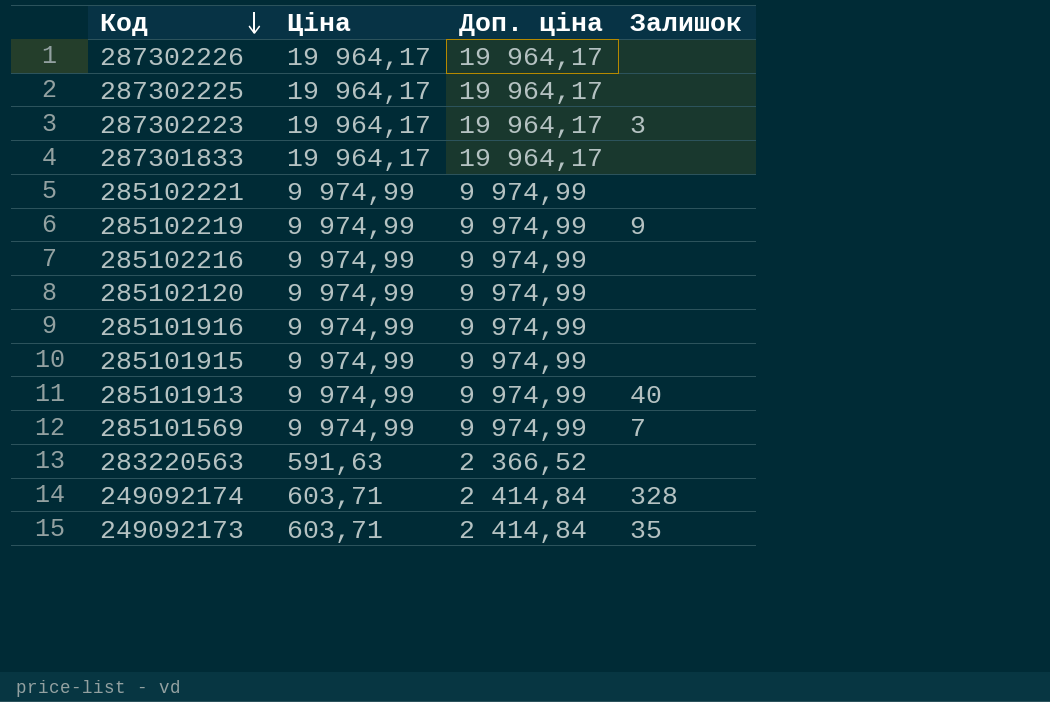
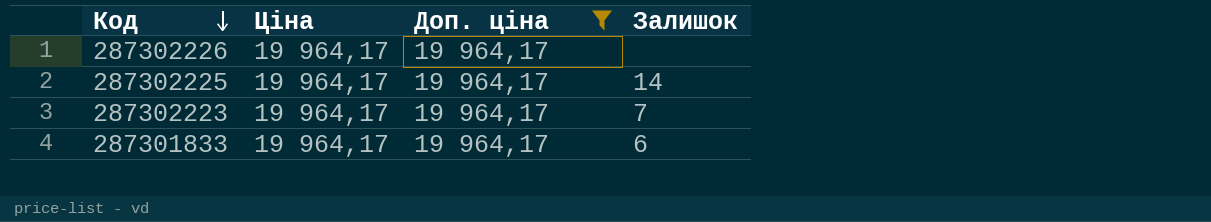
filter: none -> Доп. ціна = 19 964,17
287302225 | Залишок: none -> 14
287302223 | Залишок: 3 -> 7
287301833 | Залишок: none -> 6

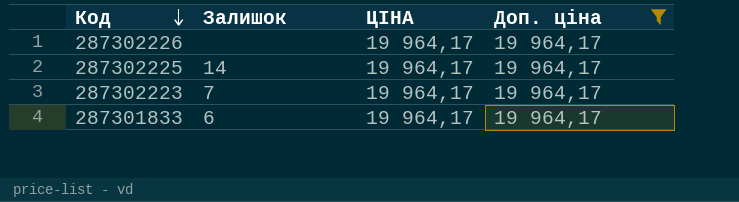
column Залишок | position: 4 -> 2
column name: Ціна -> ЦІНА

